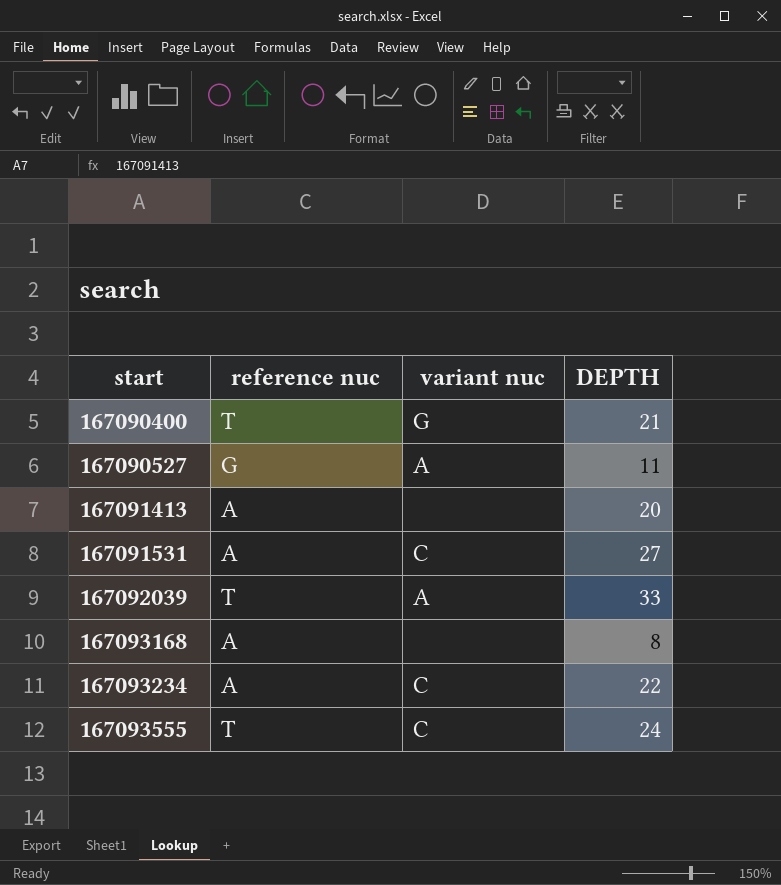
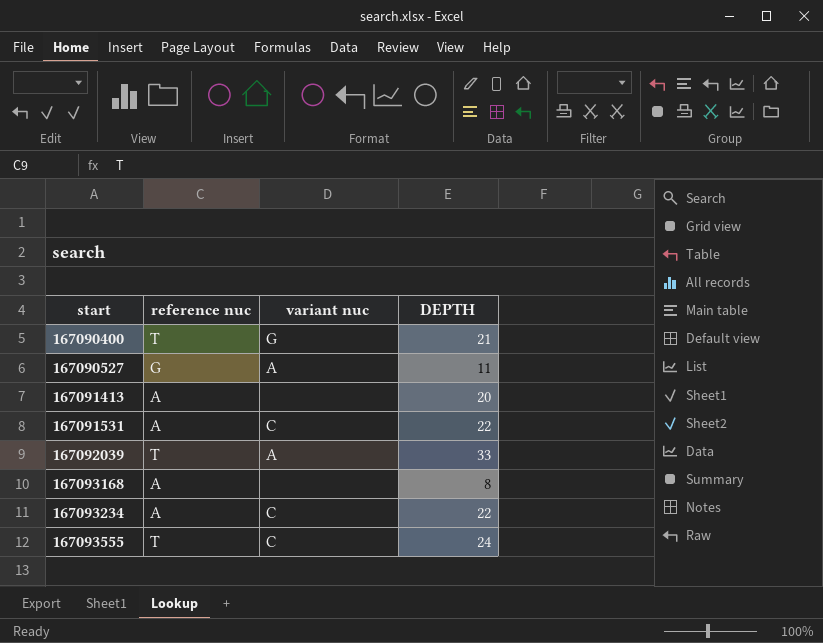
167091531 | DEPTH: 27 -> 22

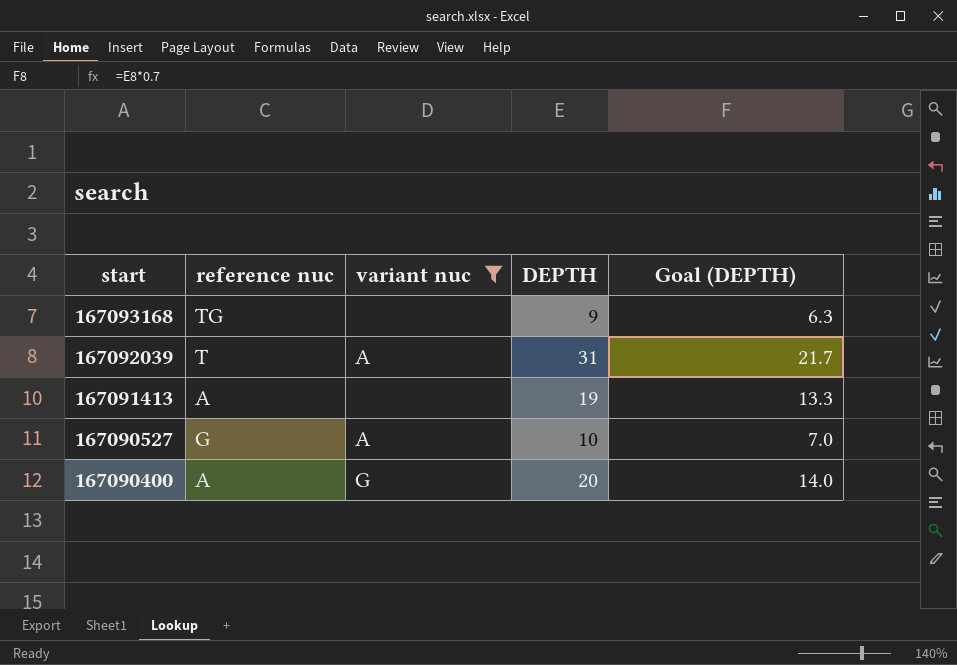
filter: none -> variant nuc != C
row order: start ascending -> start descending
column Goal (DEPTH) | formula: none -> [DEPTH] * 0.7
167093168 | reference nuc: A -> TG
167093168 | DEPTH: 8 -> 9
167092039 | DEPTH: 33 -> 31
167091413 | DEPTH: 20 -> 19
167090527 | DEPTH: 11 -> 10
167090400 | reference nuc: T -> A
167090400 | DEPTH: 21 -> 20

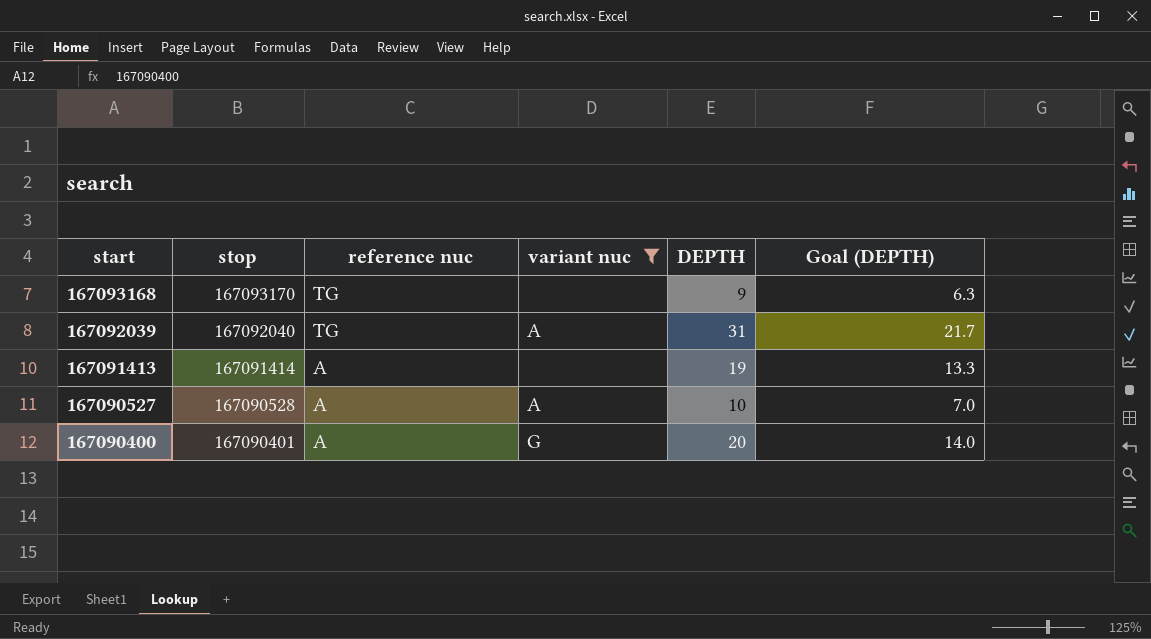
column stop | position: none -> 2
167092039 | reference nuc: T -> TG
167090527 | reference nuc: G -> A

